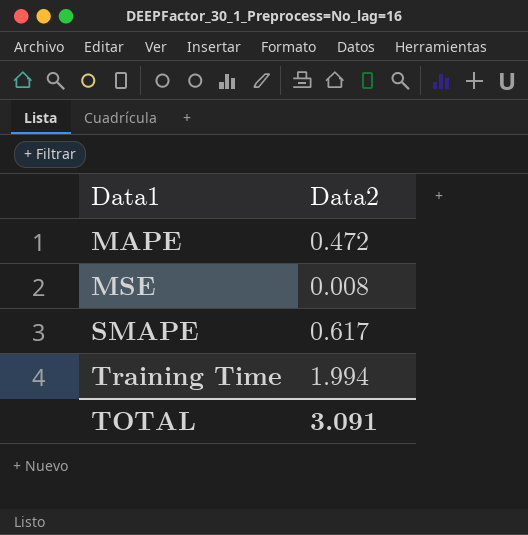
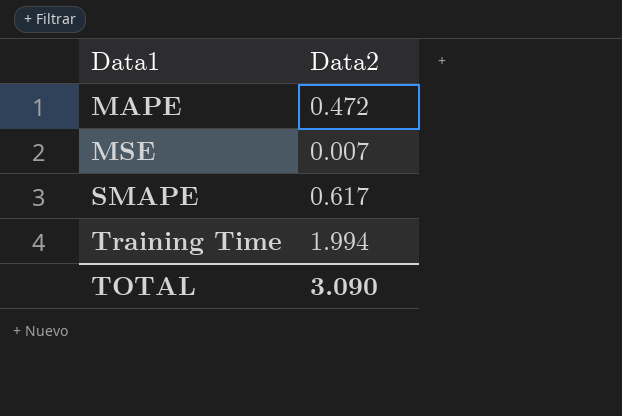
MSE | Data2: 0.008 -> 0.007
TOTAL | Data2: 3.091 -> 3.090

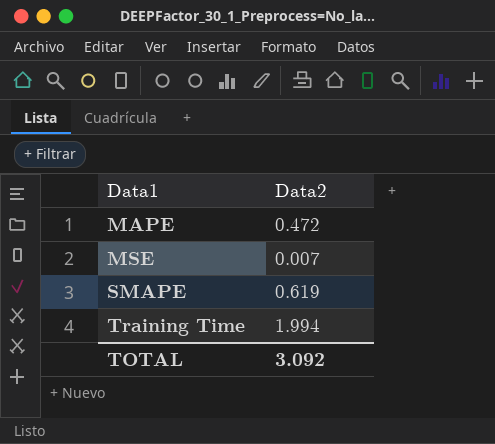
SMAPE | Data2: 0.617 -> 0.619
TOTAL | Data2: 3.090 -> 3.092

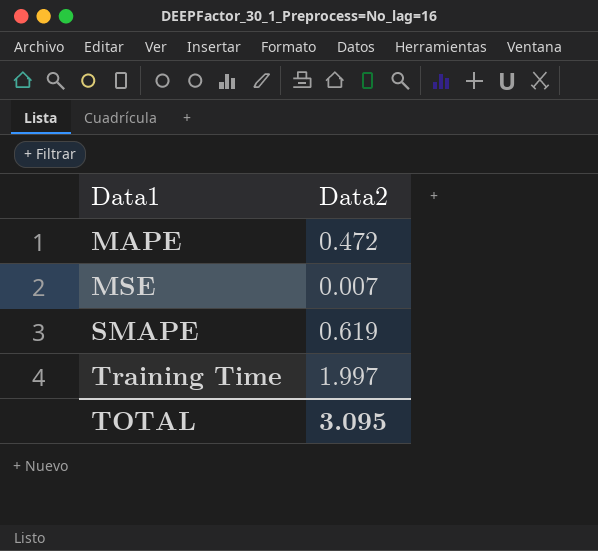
Training Time | Data2: 1.994 -> 1.997
TOTAL | Data2: 3.092 -> 3.095

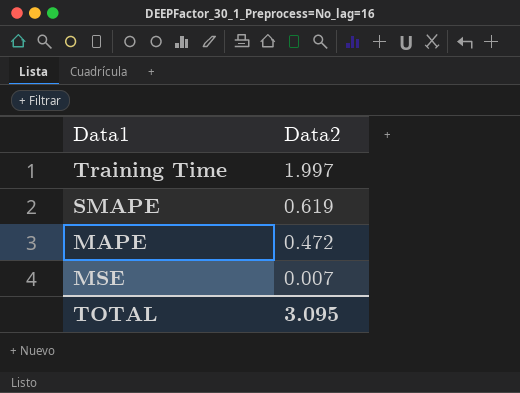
row order: Data1 ascending -> Data2 descending

